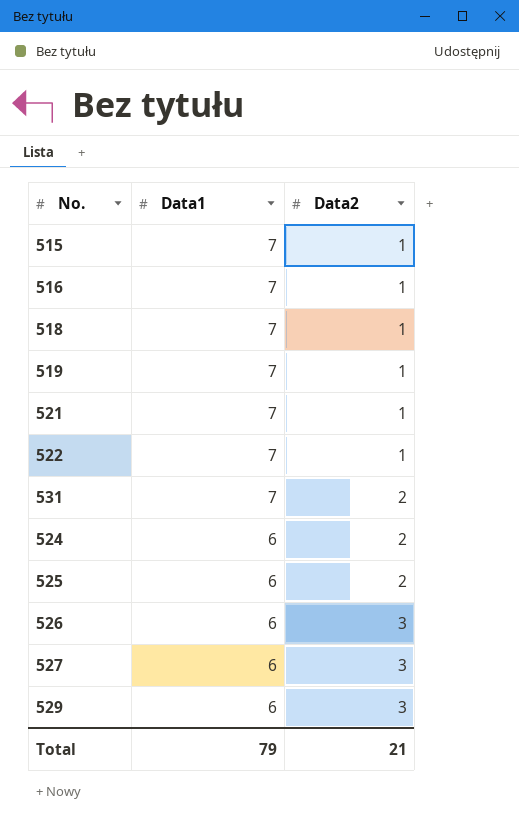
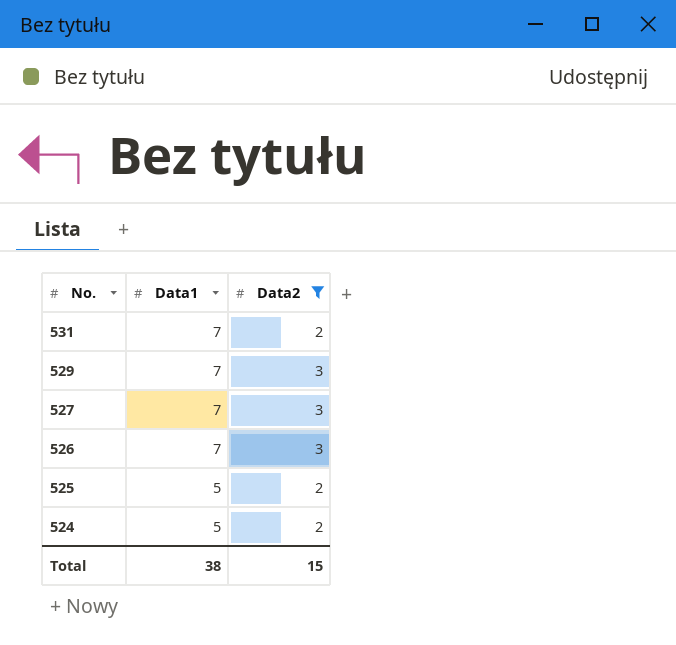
filter: none -> Data2 != 1
row order: Data1 descending -> No. descending
529 | Data1: 6 -> 7
527 | Data1: 6 -> 7
526 | Data1: 6 -> 7
525 | Data1: 6 -> 5
524 | Data1: 6 -> 5
Total | Data1: 79 -> 38
Total | Data2: 21 -> 15

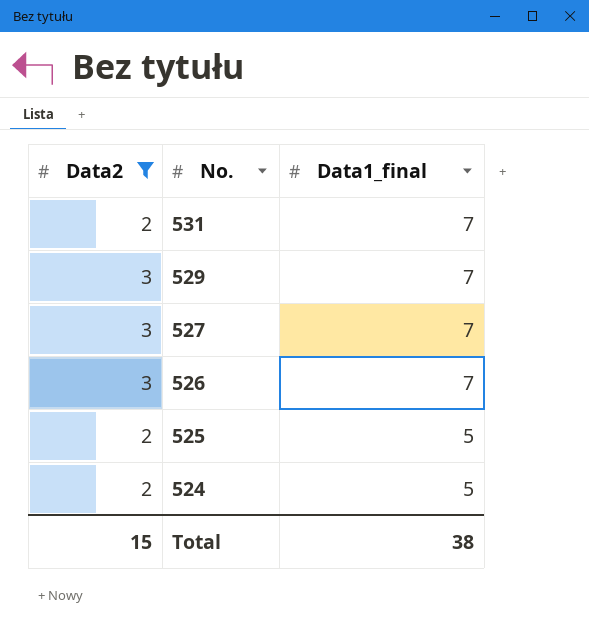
column Data2 | position: 3 -> 1
column name: Data1 -> Data1_final

